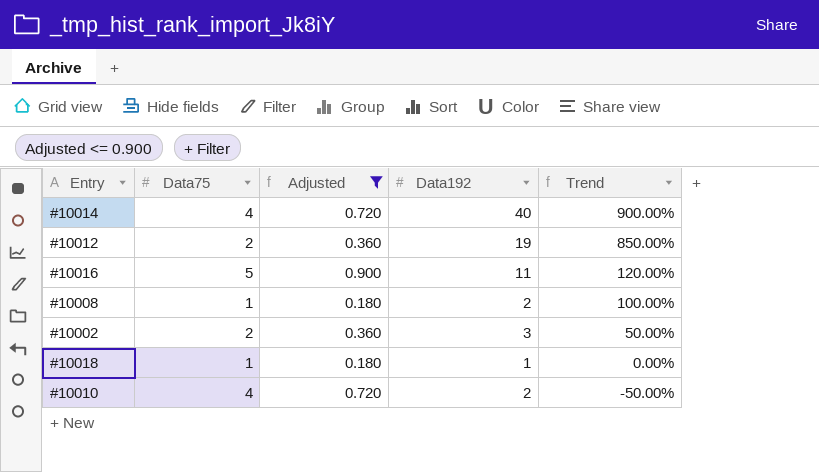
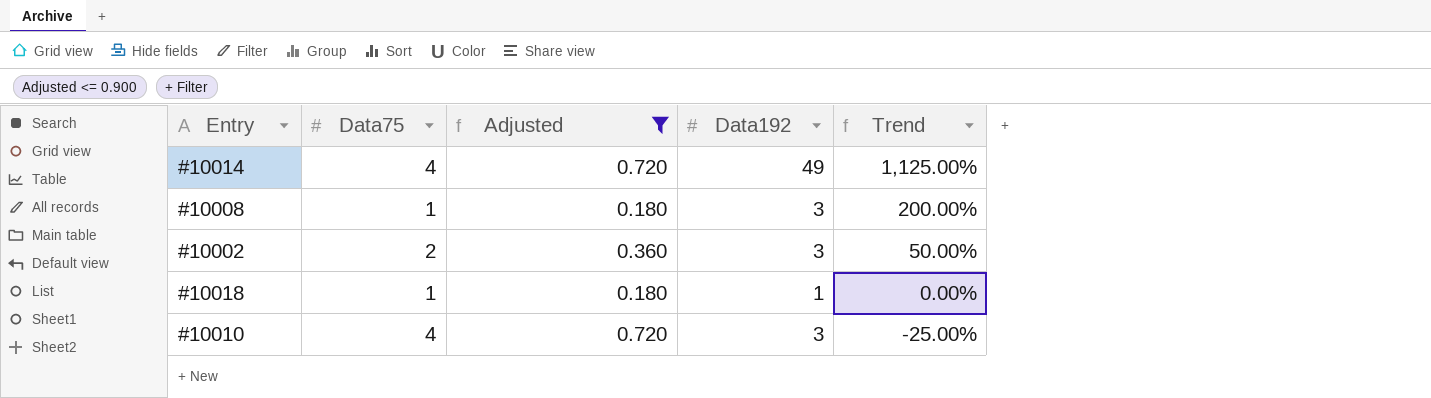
row #10012: 2 | 0.360 | 19 | 850.00% -> none
row #10016: 5 | 0.900 | 11 | 120.00% -> none
#10014 | Data192: 40 -> 49
#10014 | Trend: 900.00% -> 1,125.00%
#10008 | Data192: 2 -> 3
#10008 | Trend: 100.00% -> 200.00%
#10010 | Data192: 2 -> 3
#10010 | Trend: -50.00% -> -25.00%

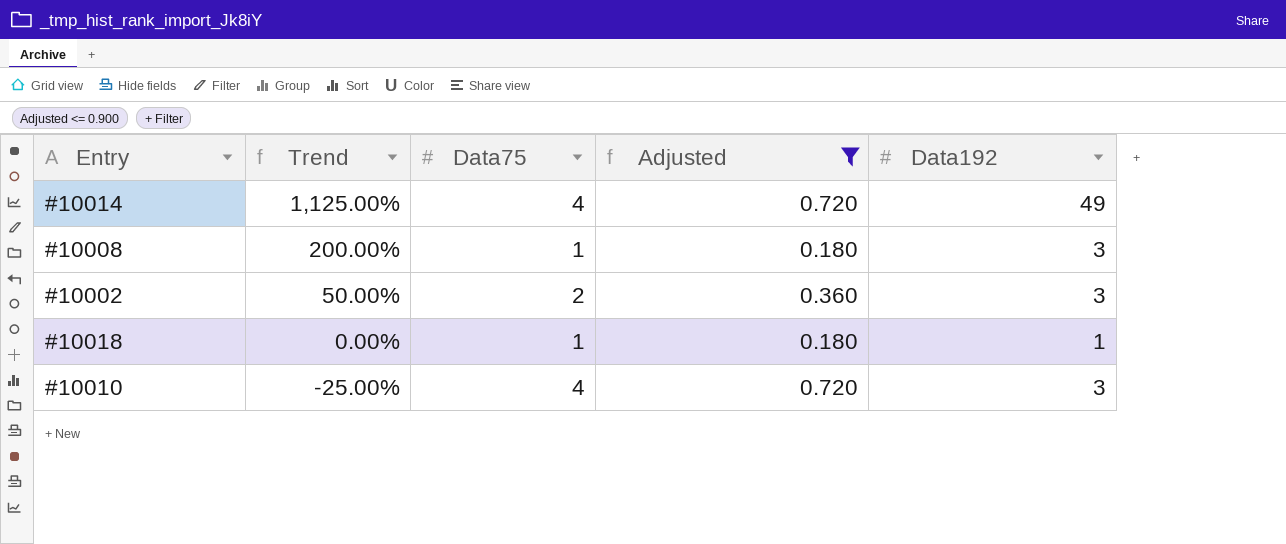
column Trend | position: 5 -> 2

